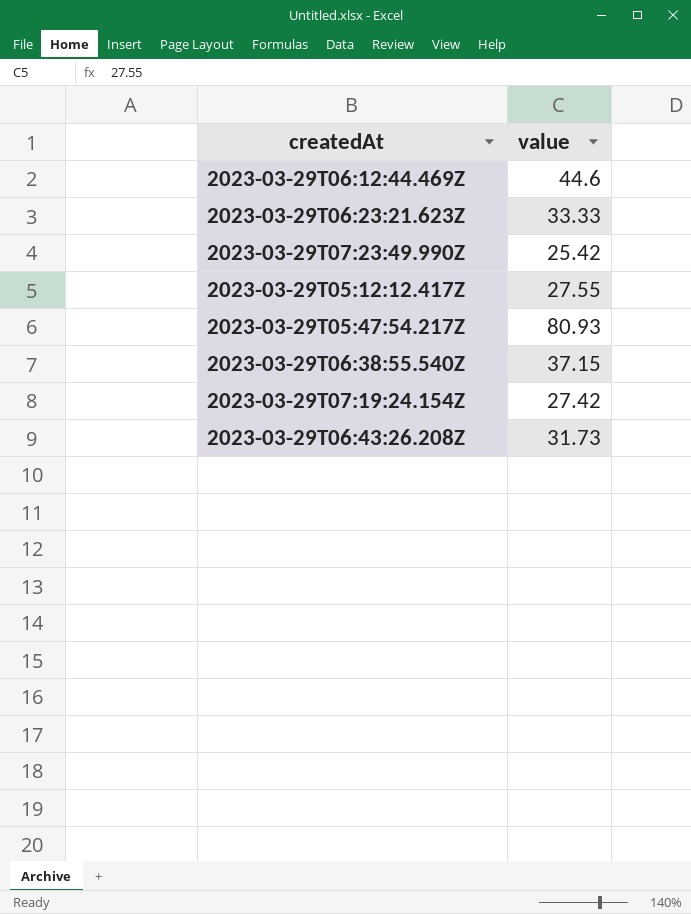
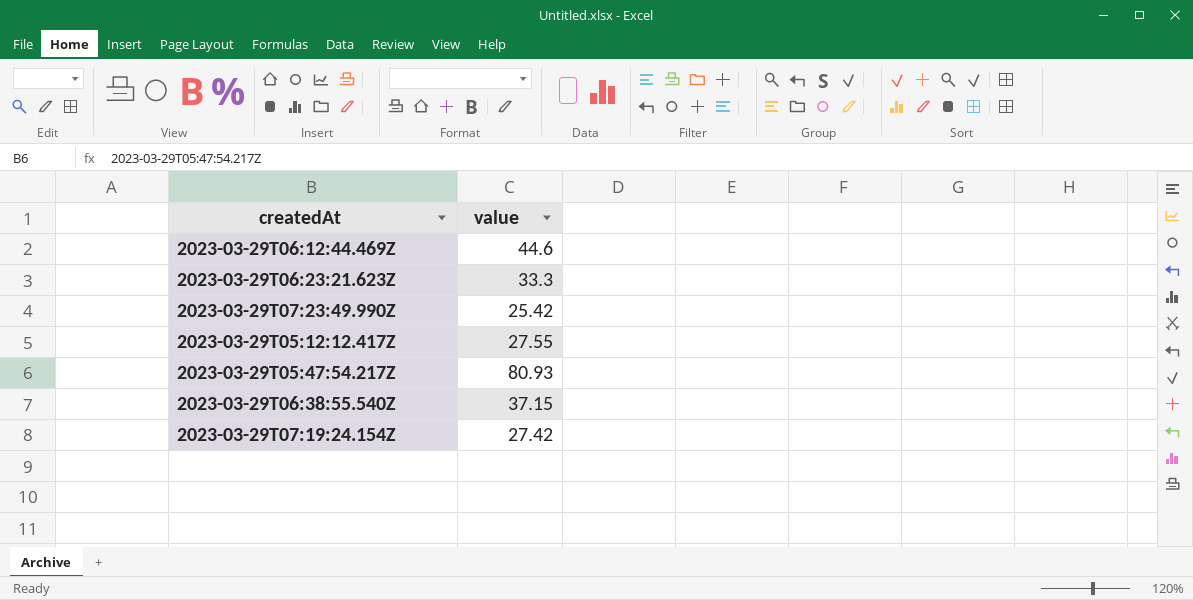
row 2023-03-29T06:43:26.208Z: 31.73 -> none
2023-03-29T06:23:21.623Z | value: 33.33 -> 33.3

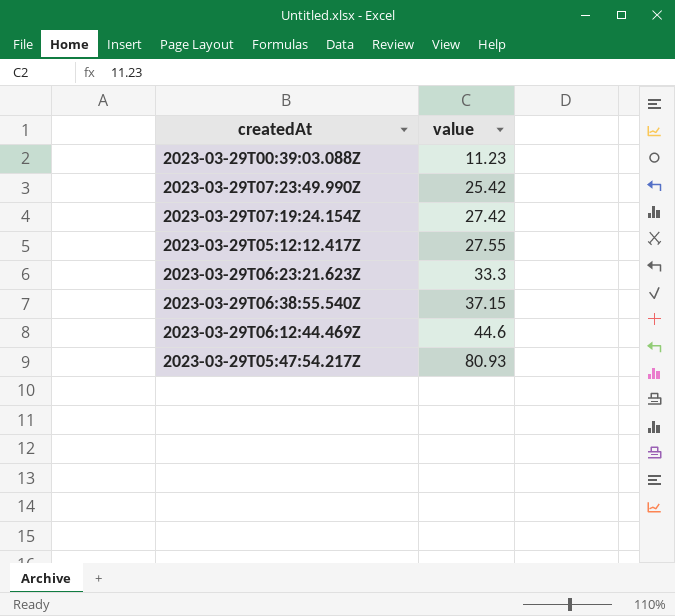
row order: none -> value ascending
row 2023-03-29T00:39:03.088Z: none -> 11.23

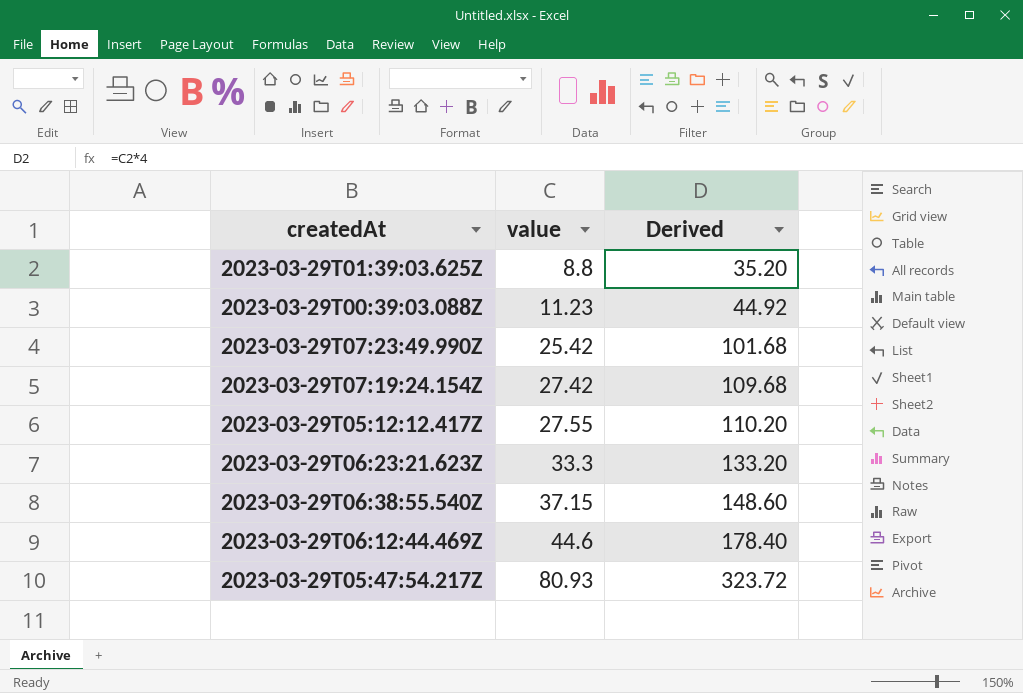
column Derived | formula: none -> [value] * 4
row 2023-03-29T01:39:03.625Z: none -> 8.8 | 35.20

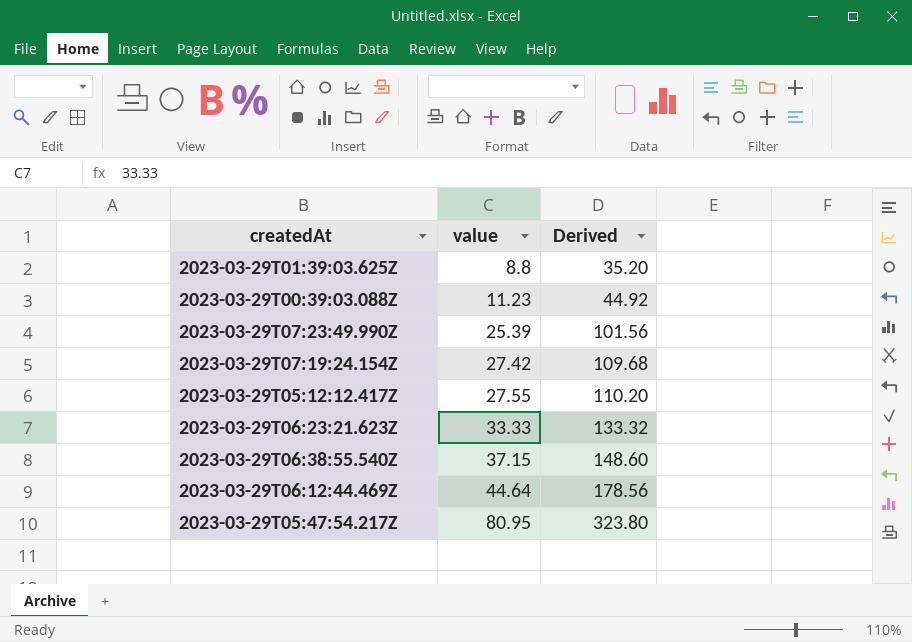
2023-03-29T07:23:49.990Z | value: 25.42 -> 25.39
2023-03-29T07:23:49.990Z | Derived: 101.68 -> 101.56
2023-03-29T06:23:21.623Z | value: 33.3 -> 33.33
2023-03-29T06:23:21.623Z | Derived: 133.20 -> 133.32
2023-03-29T06:12:44.469Z | value: 44.6 -> 44.64
2023-03-29T06:12:44.469Z | Derived: 178.40 -> 178.56
2023-03-29T05:47:54.217Z | value: 80.93 -> 80.95
2023-03-29T05:47:54.217Z | Derived: 323.72 -> 323.80

